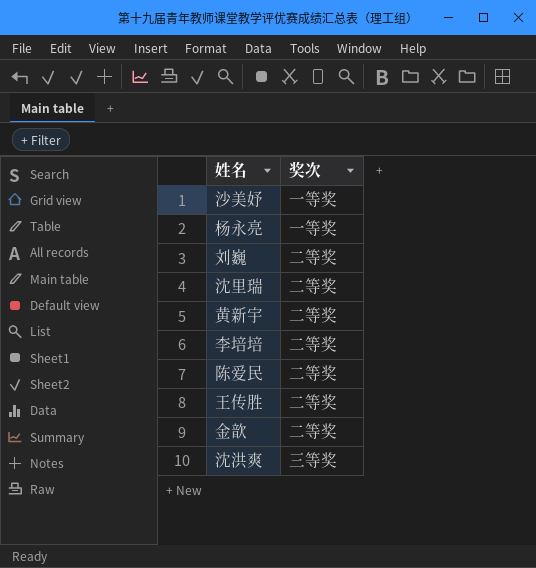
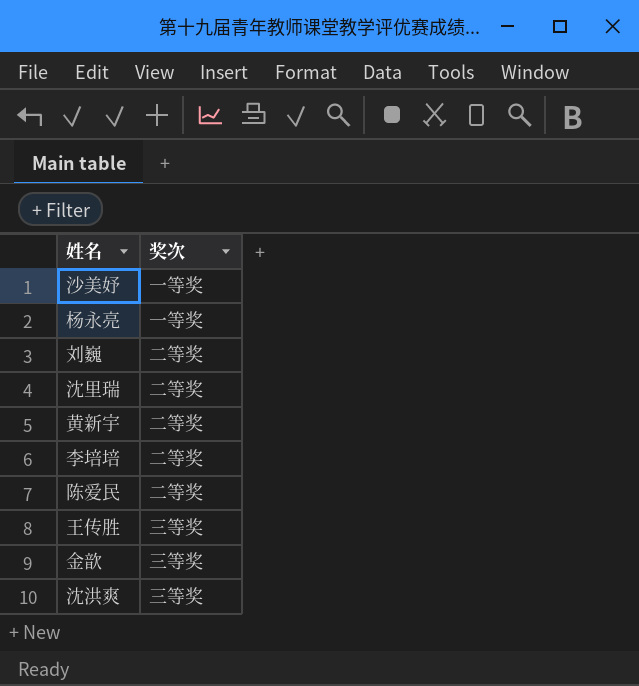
王传胜 | 奖次: 二等奖 -> 三等奖
金歆 | 奖次: 二等奖 -> 三等奖

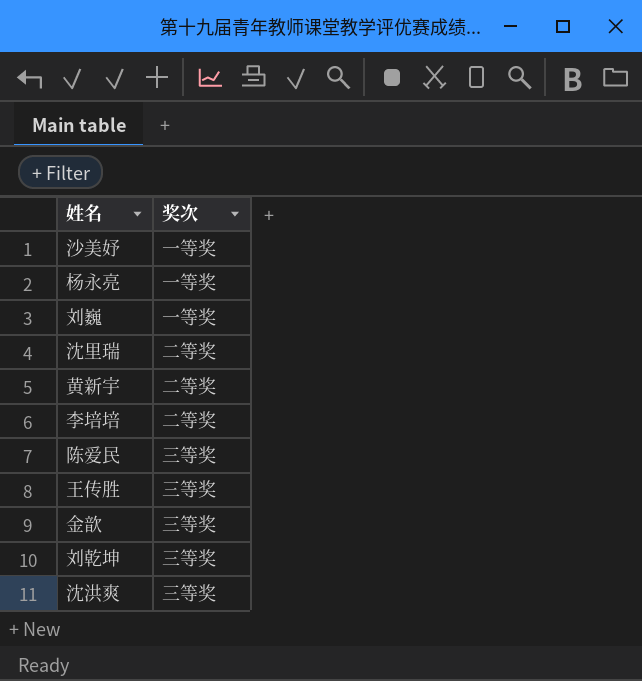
刘巍 | 奖次: 二等奖 -> 一等奖
陈爱民 | 奖次: 二等奖 -> 三等奖
row 刘乾坤: none -> 三等奖

